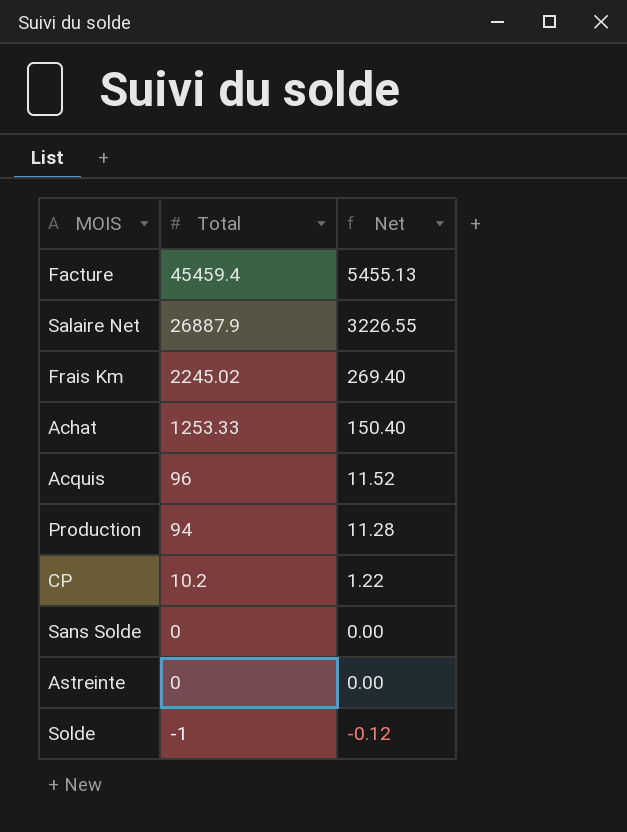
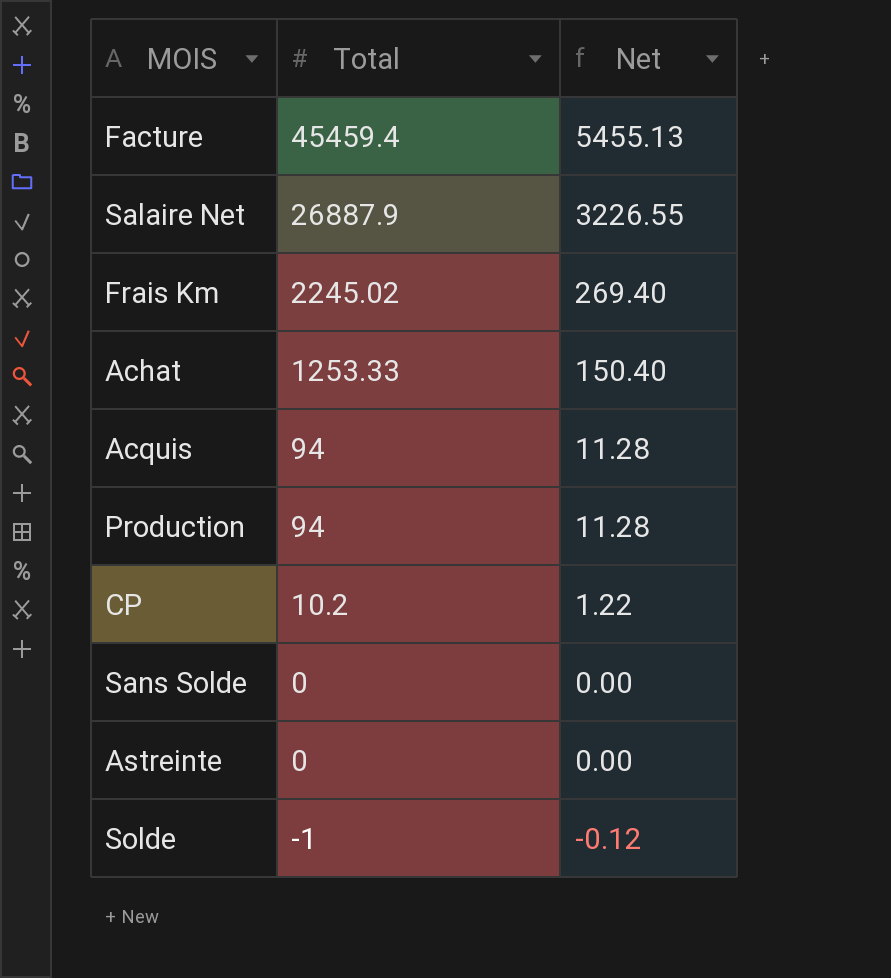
Acquis | Total: 96 -> 94
Acquis | Net: 11.52 -> 11.28

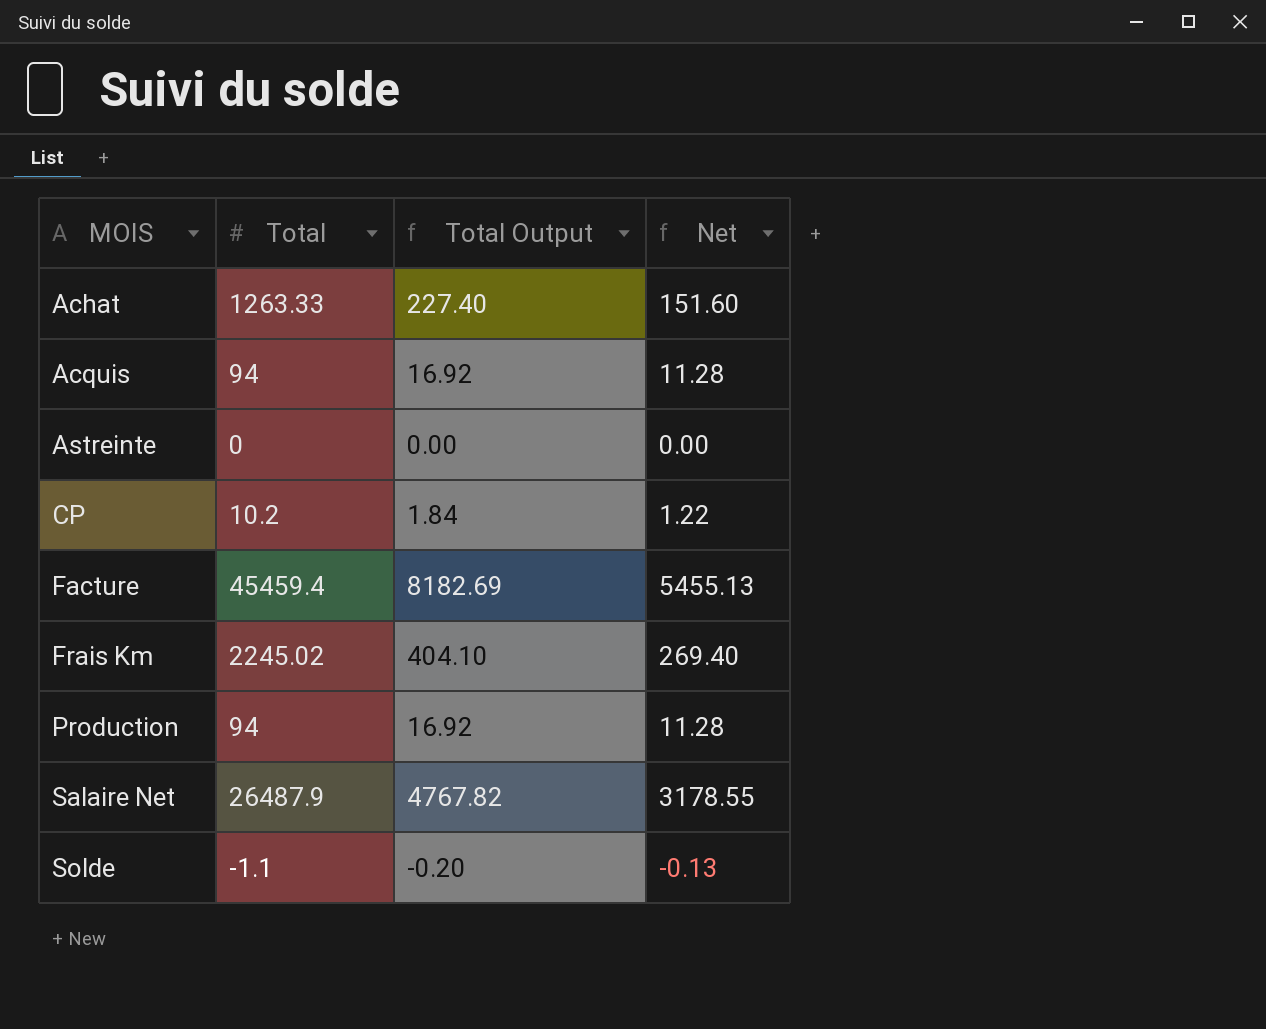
row order: Total descending -> MOIS ascending
column Total Output | formula: none -> [Total] * 0.18
row Sans Solde: 0 | 0.00 -> none
Achat | Total: 1253.33 -> 1263.33
Achat | Net: 150.40 -> 151.60
Salaire Net | Total: 26887.9 -> 26487.9
Salaire Net | Net: 3226.55 -> 3178.55
Solde | Total: -1 -> -1.1
Solde | Net: -0.12 -> -0.13

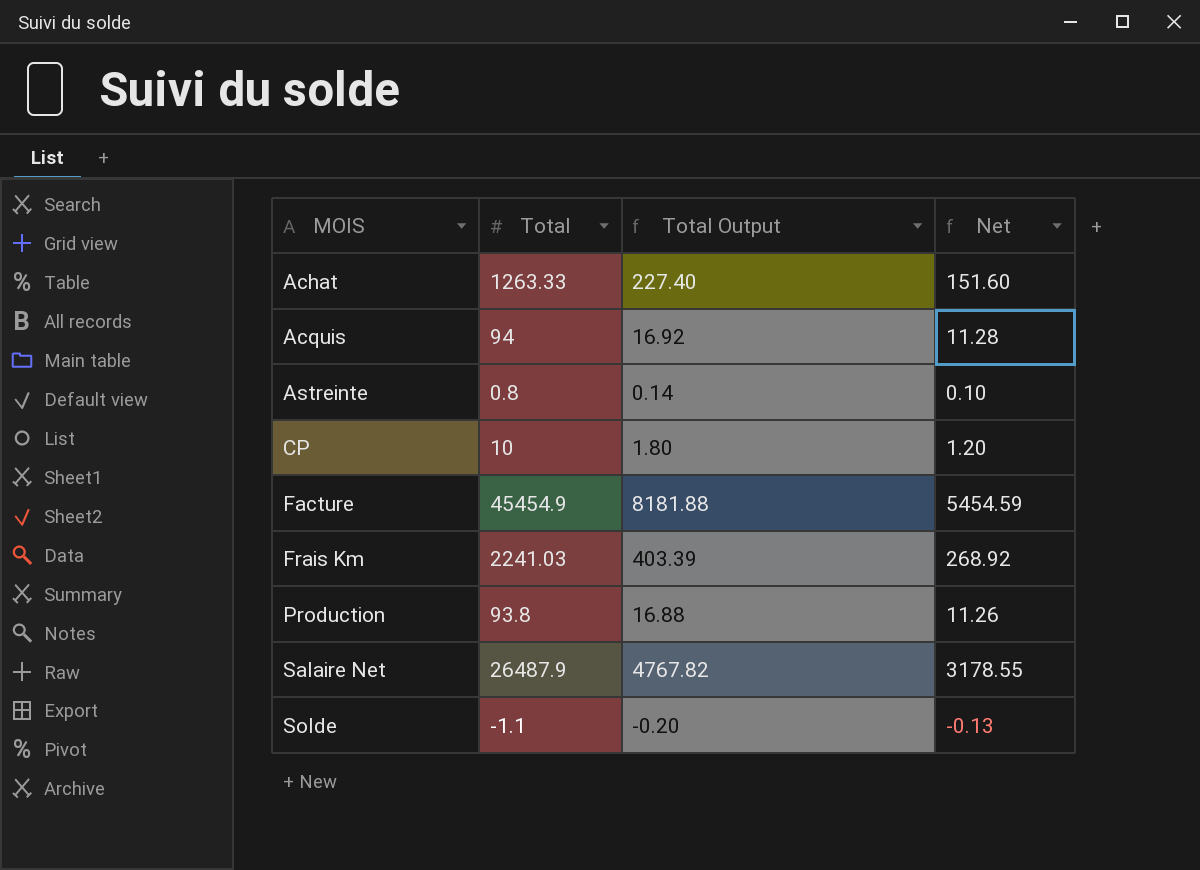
Astreinte | Total: 0 -> 0.8
Astreinte | Total Output: 0.00 -> 0.14
Astreinte | Net: 0.00 -> 0.10
CP | Total: 10.2 -> 10
CP | Total Output: 1.84 -> 1.80
CP | Net: 1.22 -> 1.20
Facture | Total: 45459.4 -> 45454.9
Facture | Total Output: 8182.69 -> 8181.88
Facture | Net: 5455.13 -> 5454.59
Frais Km | Total: 2245.02 -> 2241.03
Frais Km | Total Output: 404.10 -> 403.39
Frais Km | Net: 269.40 -> 268.92
Production | Total: 94 -> 93.8
Production | Total Output: 16.92 -> 16.88
Production | Net: 11.28 -> 11.26

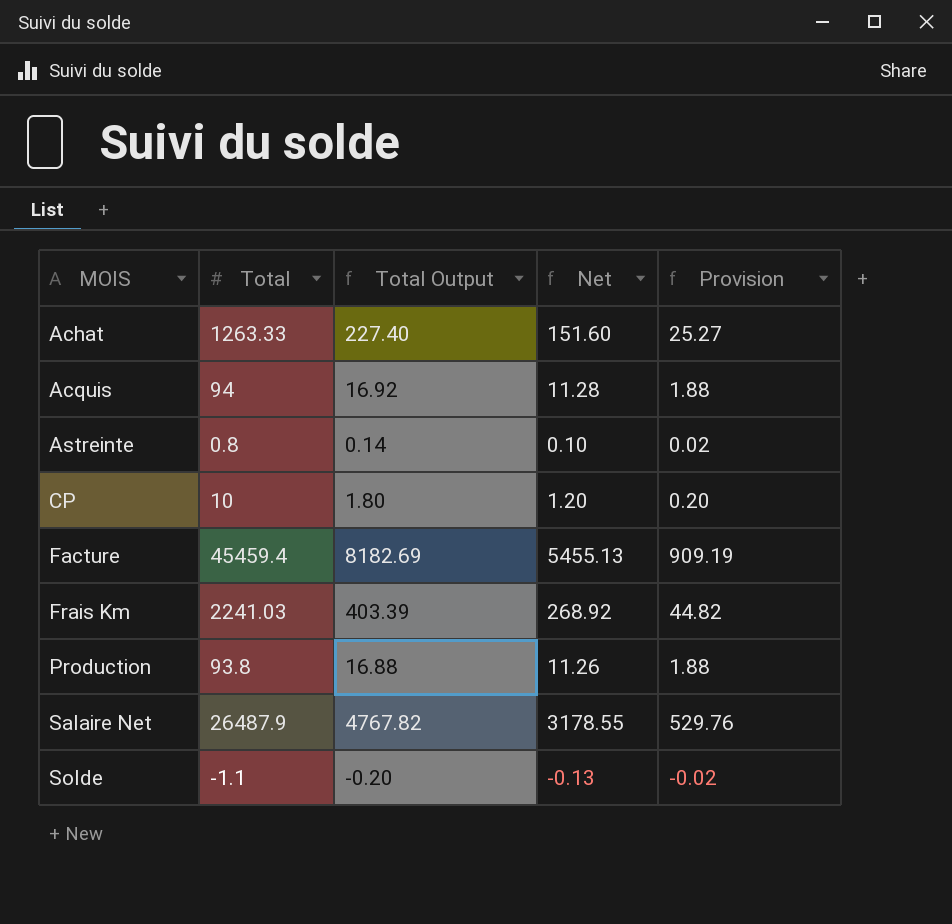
column Provision | formula: none -> [Total] * 0.02
Facture | Total: 45454.9 -> 45459.4
Facture | Total Output: 8181.88 -> 8182.69
Facture | Net: 5454.59 -> 5455.13

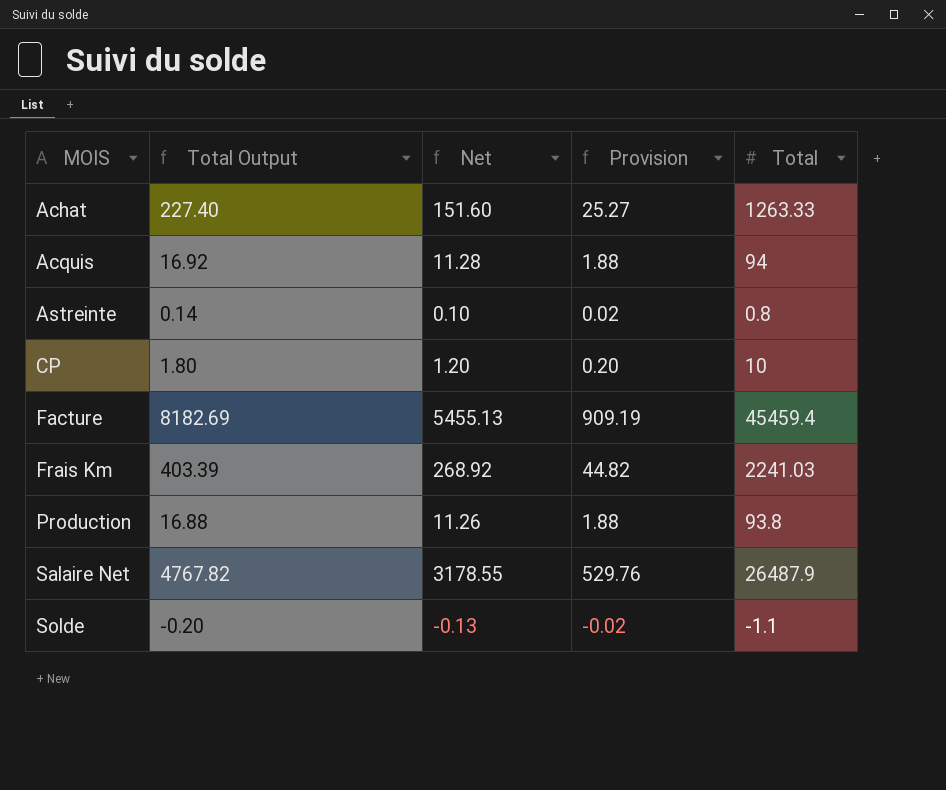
column Total | position: 2 -> 5

